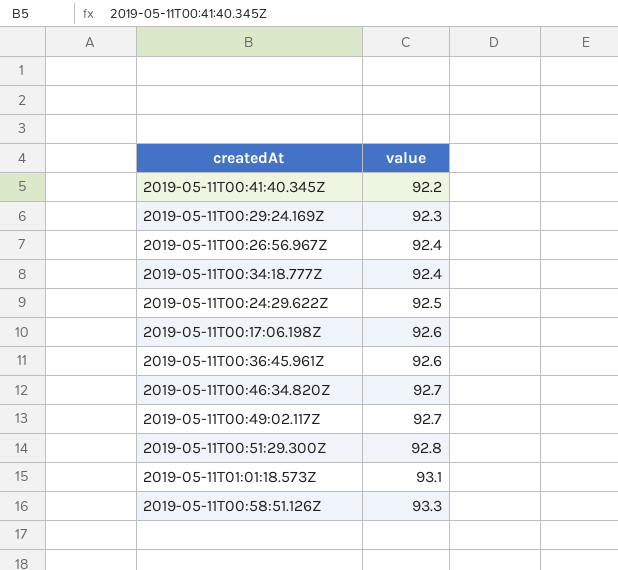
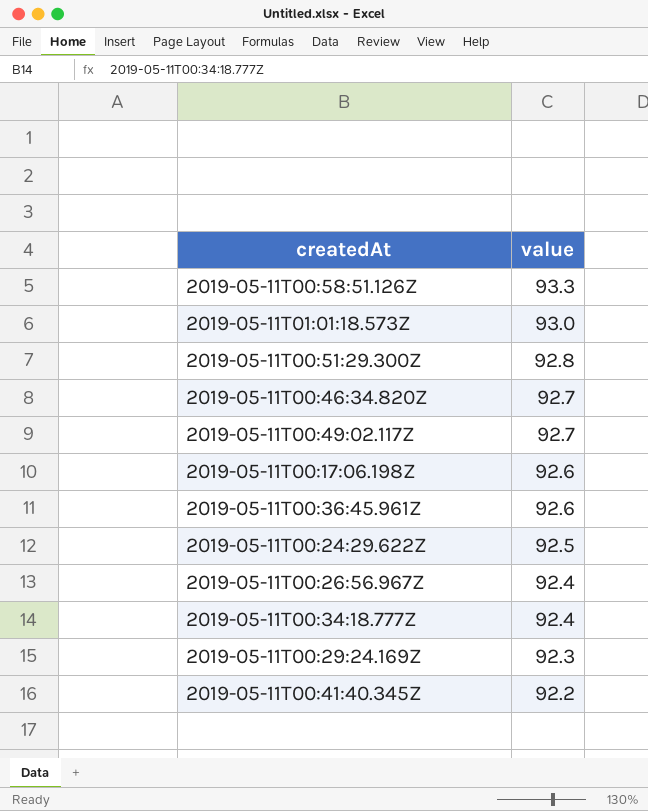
row order: value ascending -> value descending
2019-05-11T01:01:18.573Z | value: 93.1 -> 93.0

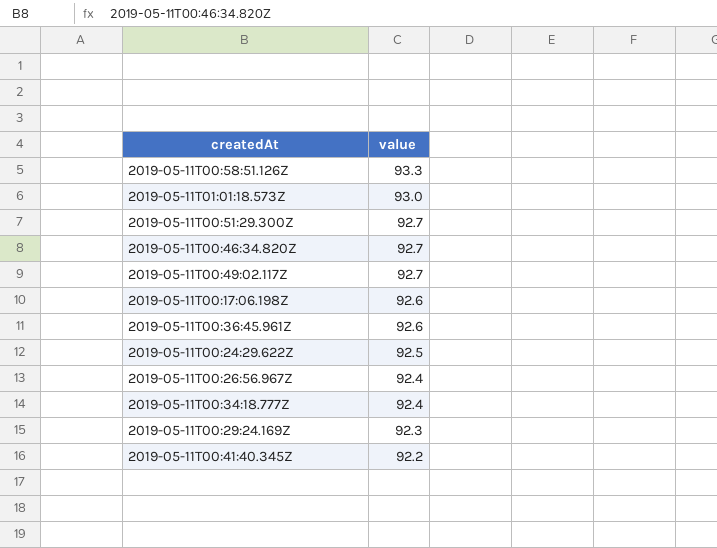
2019-05-11T00:51:29.300Z | value: 92.8 -> 92.7

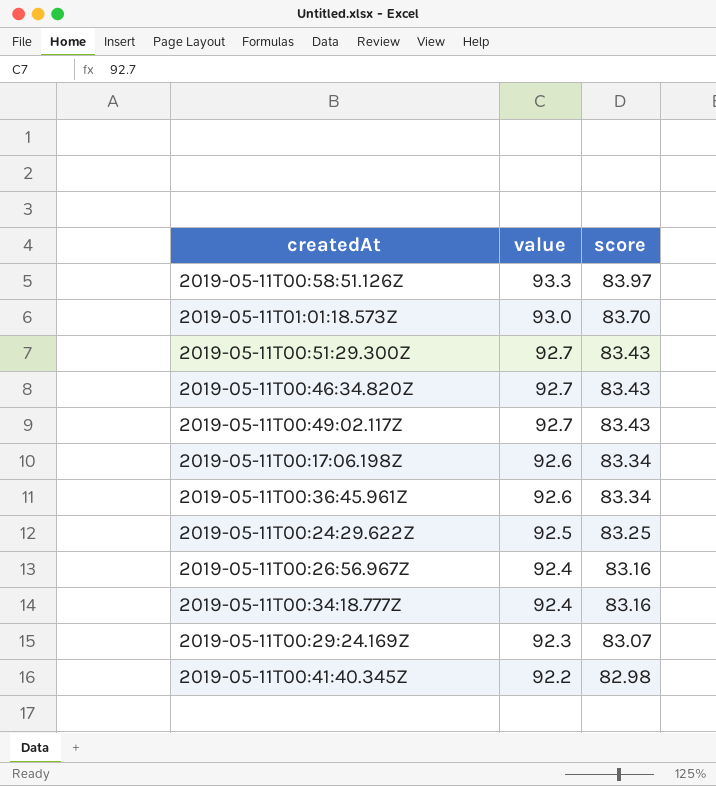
column score | formula: none -> [value] * 0.9

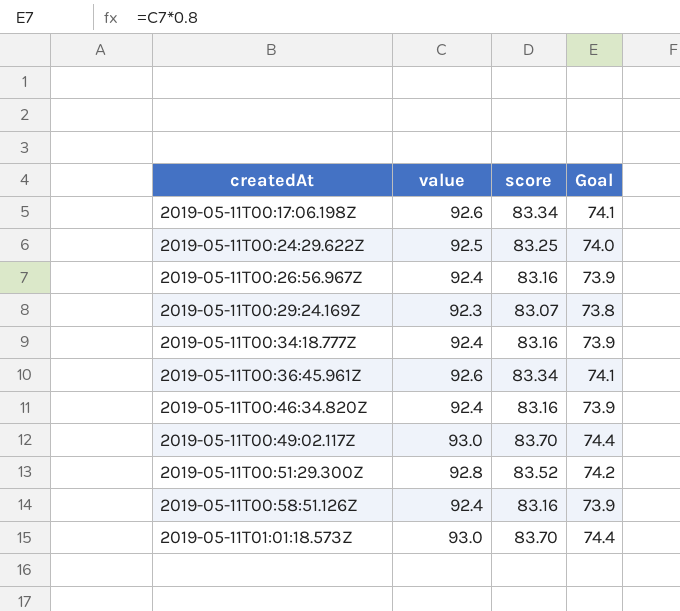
row order: value descending -> createdAt ascending
column Goal | formula: none -> [value] * 0.8
row 2019-05-11T00:41:40.345Z: 92.2 | 82.98 -> none
2019-05-11T00:46:34.820Z | value: 92.7 -> 92.4
2019-05-11T00:46:34.820Z | score: 83.43 -> 83.16
2019-05-11T00:49:02.117Z | value: 92.7 -> 93.0
2019-05-11T00:49:02.117Z | score: 83.43 -> 83.70
2019-05-11T00:51:29.300Z | value: 92.7 -> 92.8
2019-05-11T00:51:29.300Z | score: 83.43 -> 83.52
2019-05-11T00:58:51.126Z | value: 93.3 -> 92.4
2019-05-11T00:58:51.126Z | score: 83.97 -> 83.16

